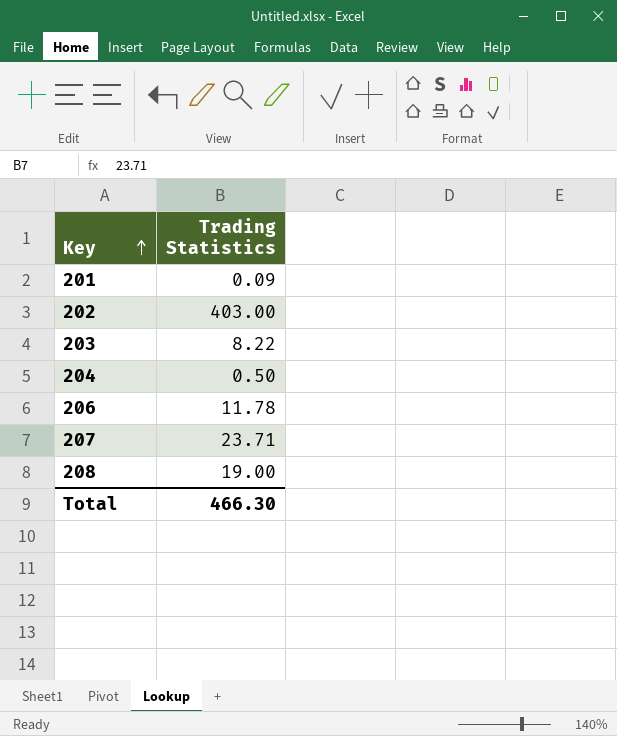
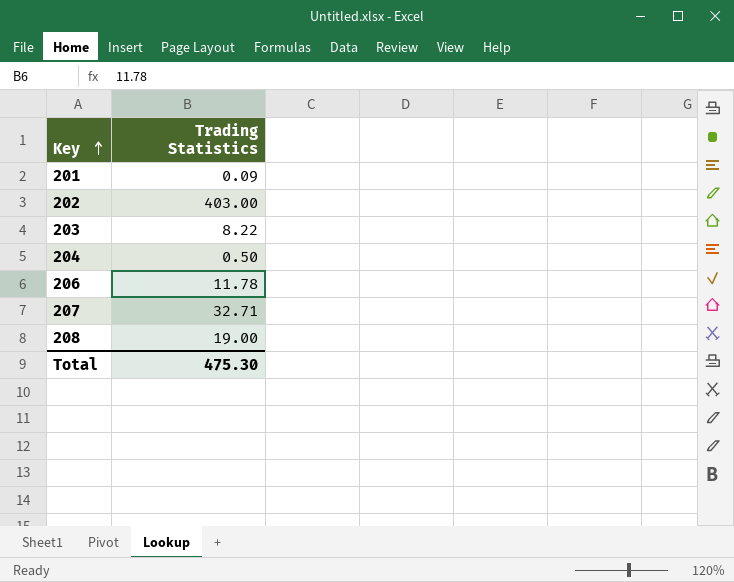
207 | Trading Statistics: 23.71 -> 32.71
Total | Trading Statistics: 466.30 -> 475.30

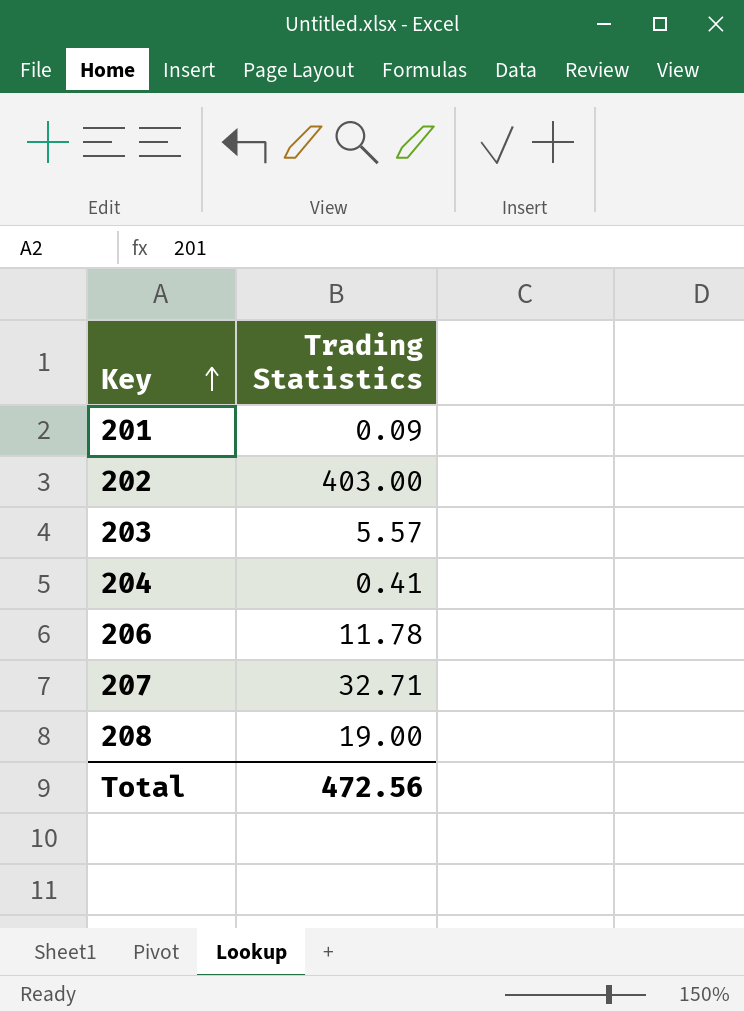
203 | Trading Statistics: 8.22 -> 5.57
204 | Trading Statistics: 0.50 -> 0.41
Total | Trading Statistics: 475.30 -> 472.56

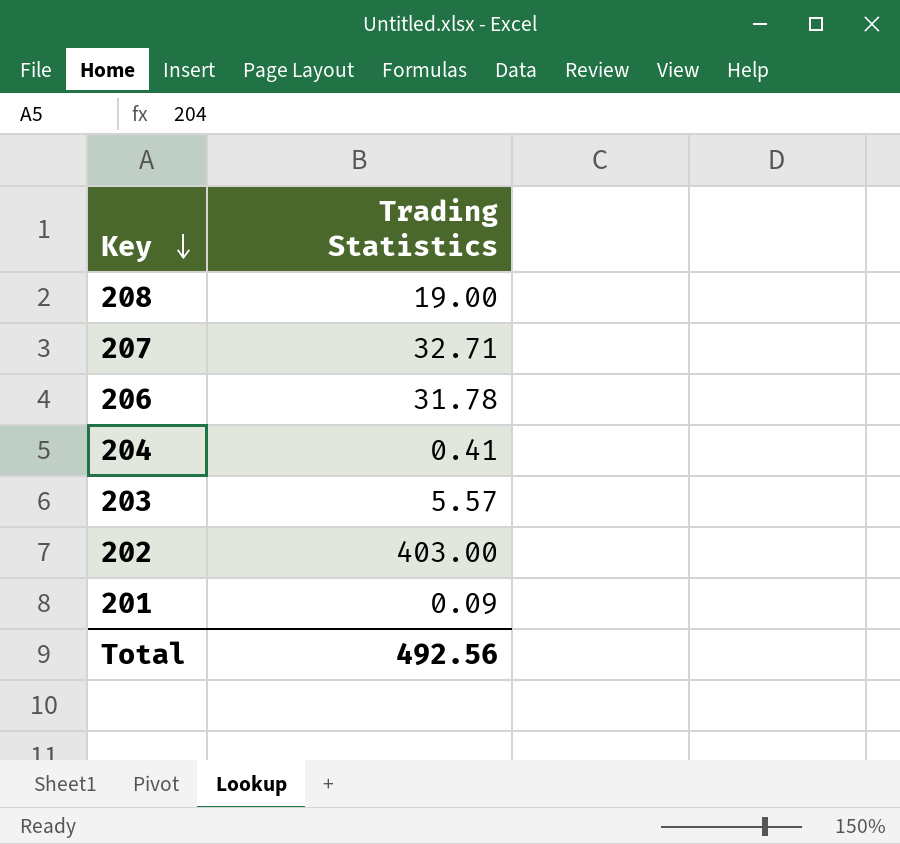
row order: Key ascending -> Key descending
206 | Trading Statistics: 11.78 -> 31.78
Total | Trading Statistics: 472.56 -> 492.56

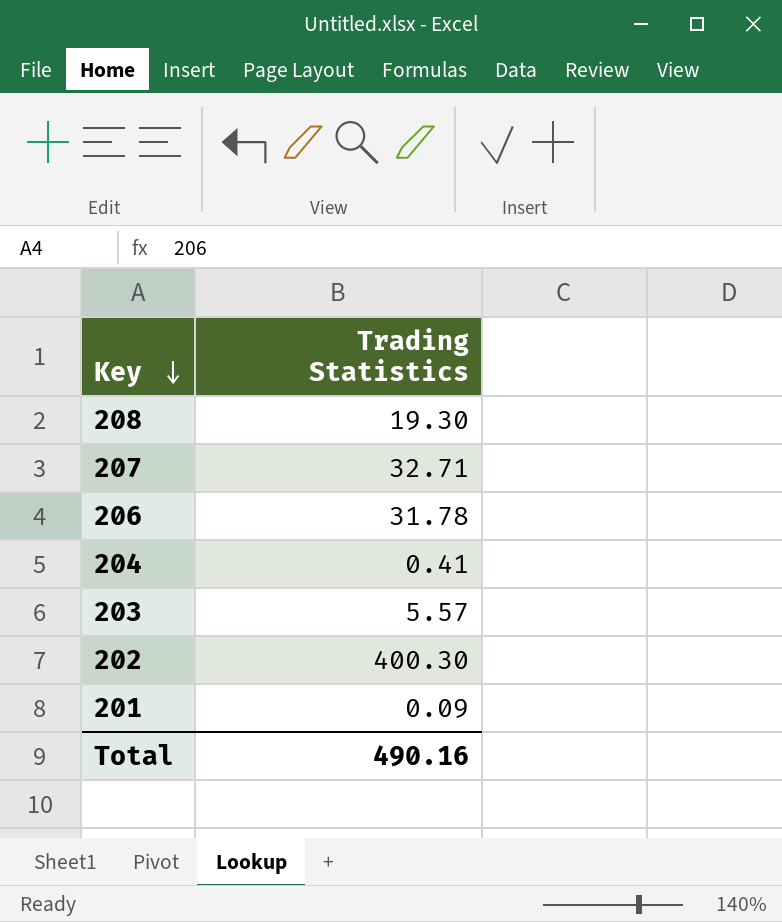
208 | Trading Statistics: 19.00 -> 19.30
202 | Trading Statistics: 403.00 -> 400.30
Total | Trading Statistics: 492.56 -> 490.16

